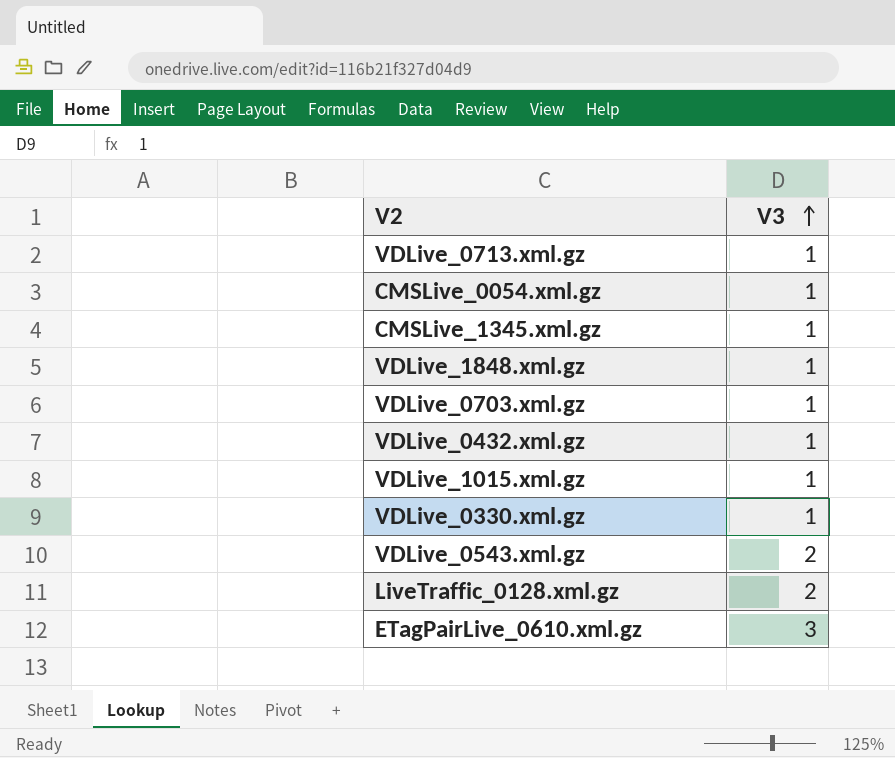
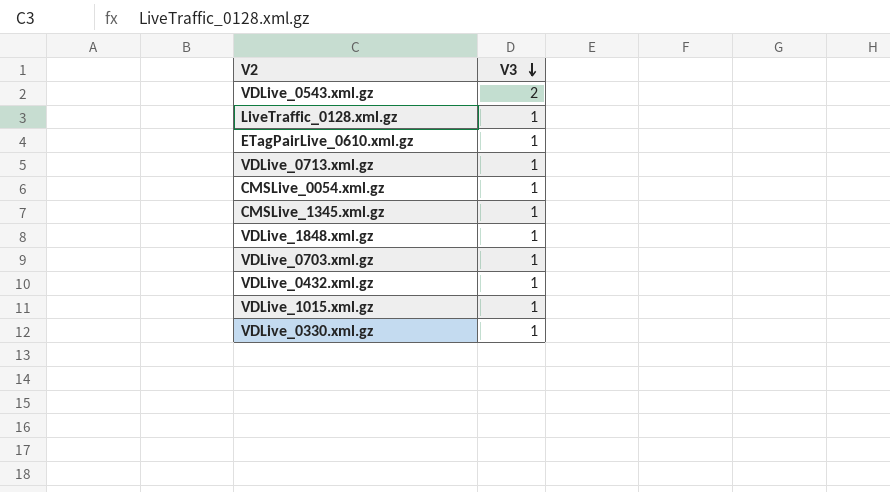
row order: V3 ascending -> V3 descending
LiveTraffic_0128.xml.gz | V3: 2 -> 1
ETagPairLive_0610.xml.gz | V3: 3 -> 1

